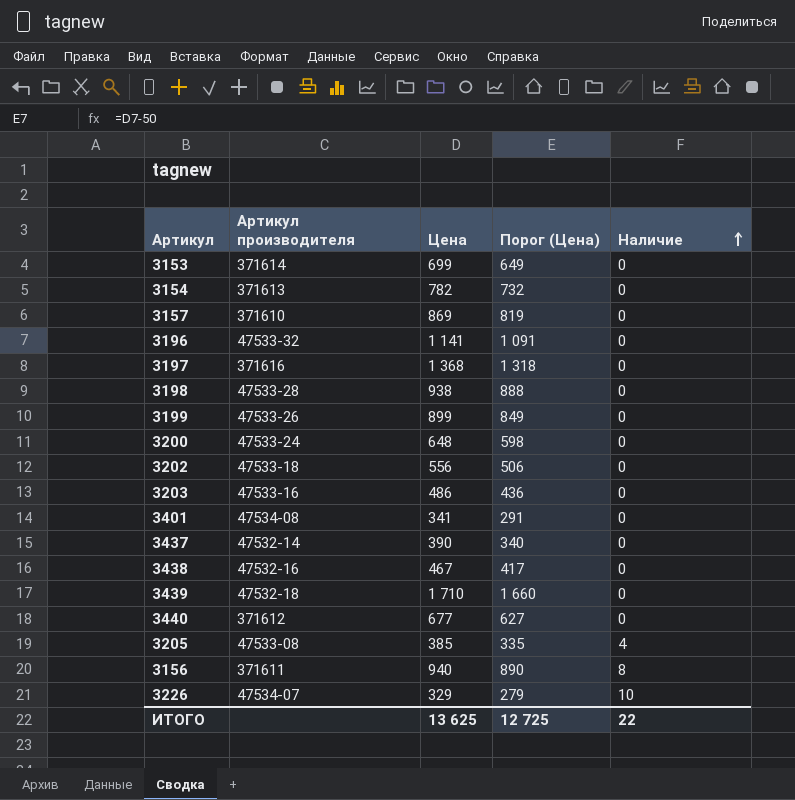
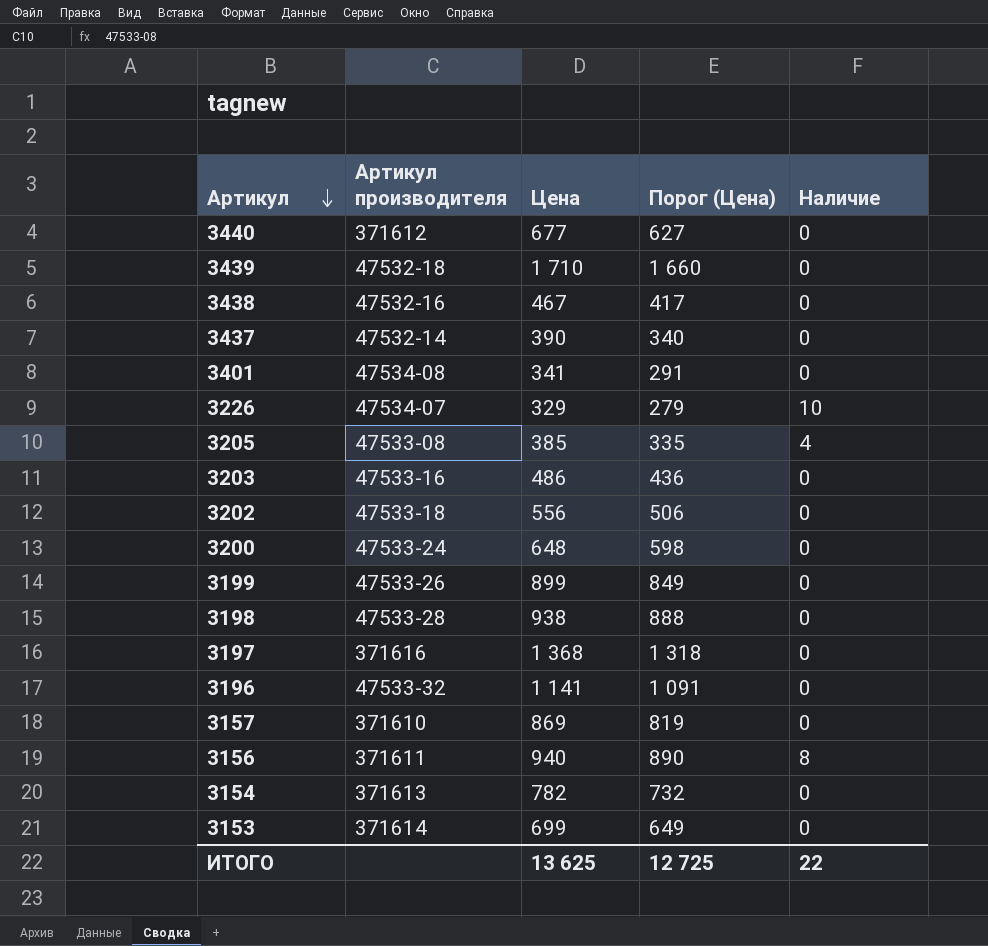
row order: Наличие ascending -> Артикул descending

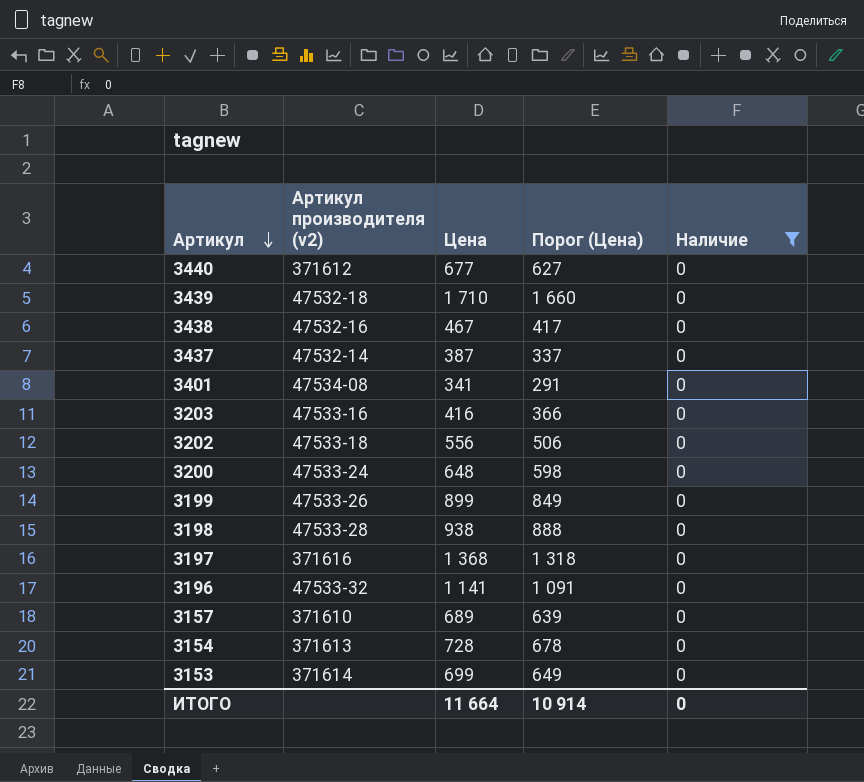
filter: none -> Наличие = 0
column name: Артикул производителя -> Артикул производителя (v2)
3437 | Цена: 390 -> 387
3437 | Порог (Цена): 340 -> 337
3203 | Цена: 486 -> 416
3203 | Порог (Цена): 436 -> 366
3157 | Цена: 869 -> 689
3157 | Порог (Цена): 819 -> 639
3154 | Цена: 782 -> 728
3154 | Порог (Цена): 732 -> 678
ИТОГО | Цена: 13 625 -> 11 664
ИТОГО | Порог (Цена): 12 725 -> 10 914
ИТОГО | Наличие: 22 -> 0

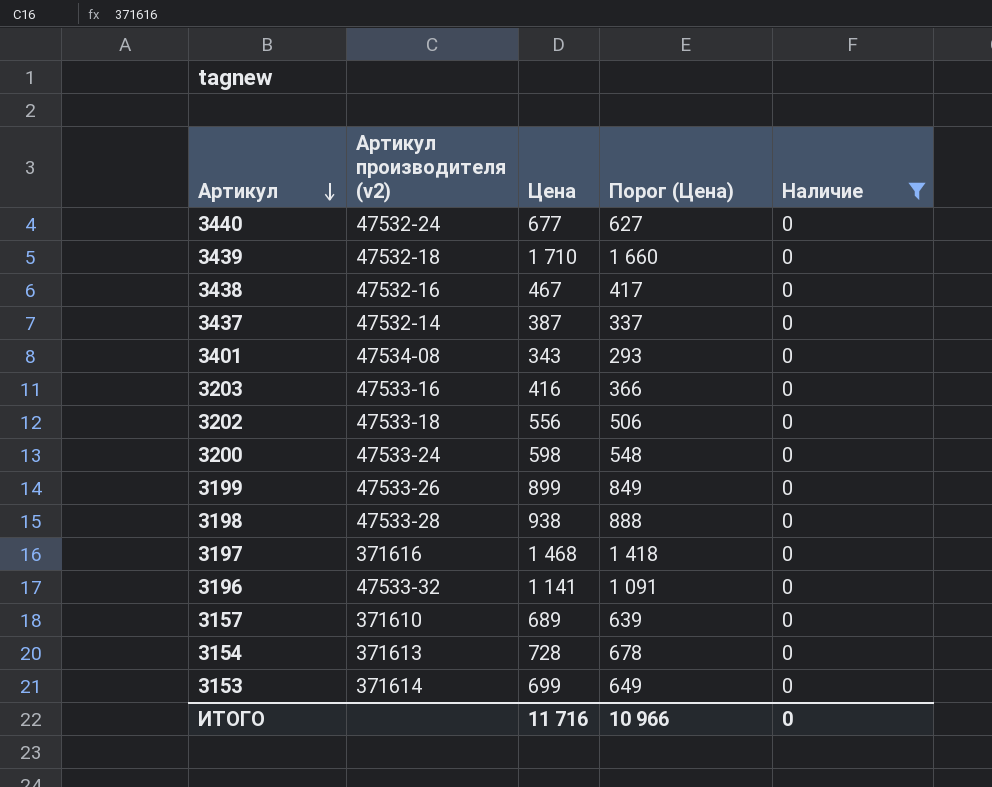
3440 | Артикул производителя (v2): 371612 -> 47532-24
3401 | Цена: 341 -> 343
3401 | Порог (Цена): 291 -> 293
3200 | Цена: 648 -> 598
3200 | Порог (Цена): 598 -> 548
3197 | Цена: 1 368 -> 1 468
3197 | Порог (Цена): 1 318 -> 1 418
ИТОГО | Цена: 11 664 -> 11 716
ИТОГО | Порог (Цена): 10 914 -> 10 966

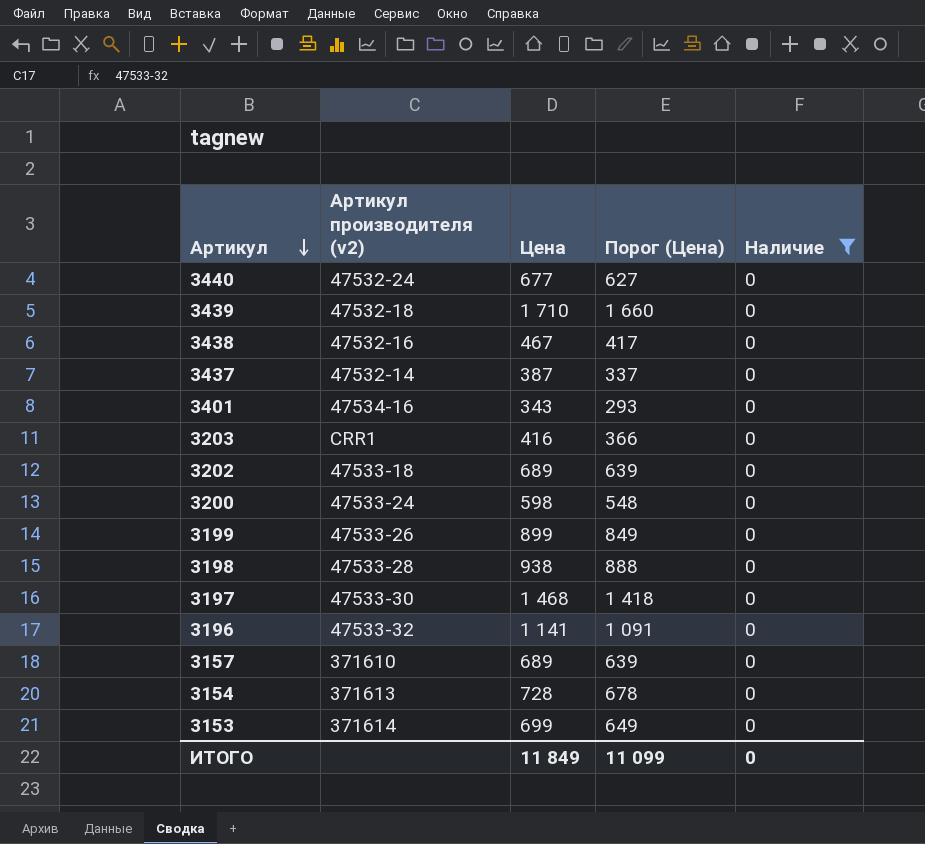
3401 | Артикул производителя (v2): 47534-08 -> 47534-16
3203 | Артикул производителя (v2): 47533-16 -> CRR1
3202 | Цена: 556 -> 689
3202 | Порог (Цена): 506 -> 639
3197 | Артикул производителя (v2): 371616 -> 47533-30
ИТОГО | Цена: 11 716 -> 11 849
ИТОГО | Порог (Цена): 10 966 -> 11 099

